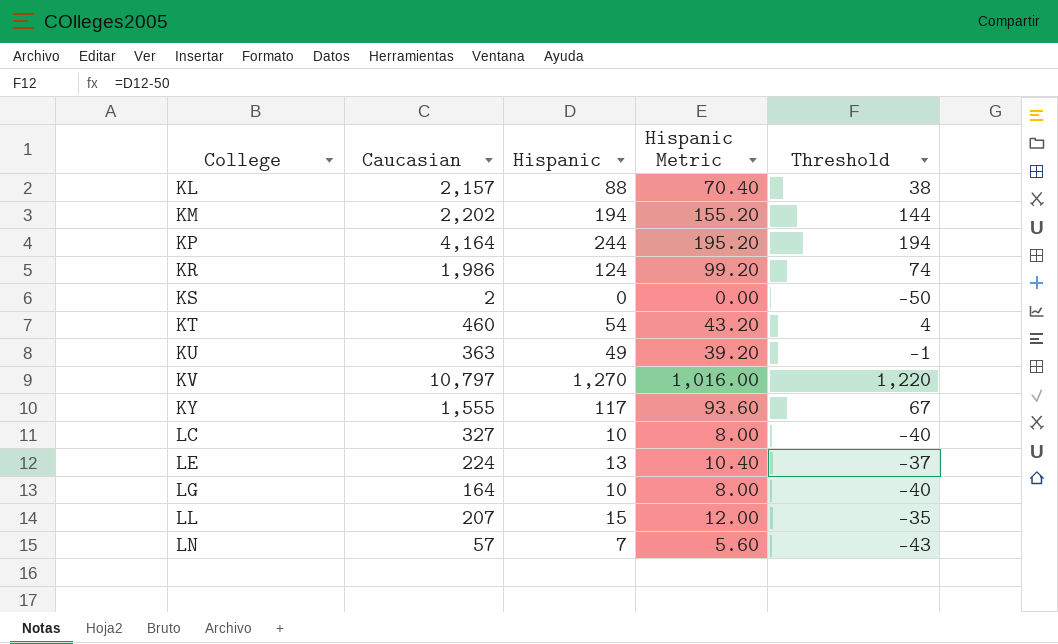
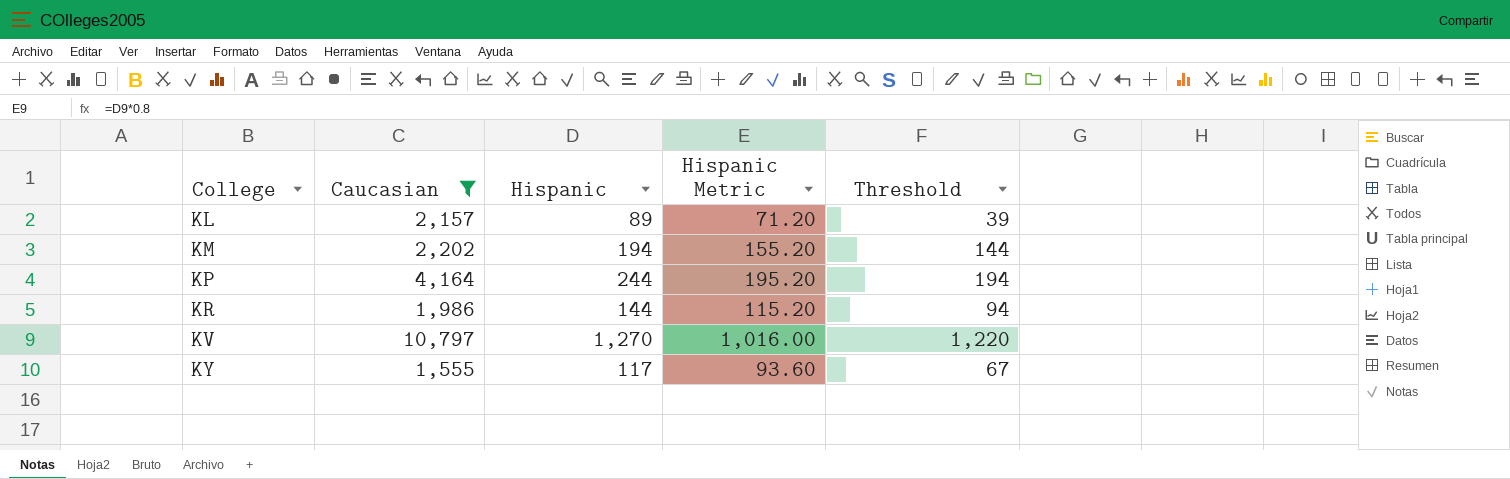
filter: none -> Caucasian >= 1,555
KL | Hispanic: 88 -> 89
KL | Hispanic Metric: 70.40 -> 71.20
KL | Threshold: 38 -> 39
KR | Hispanic: 124 -> 144
KR | Hispanic Metric: 99.20 -> 115.20
KR | Threshold: 74 -> 94

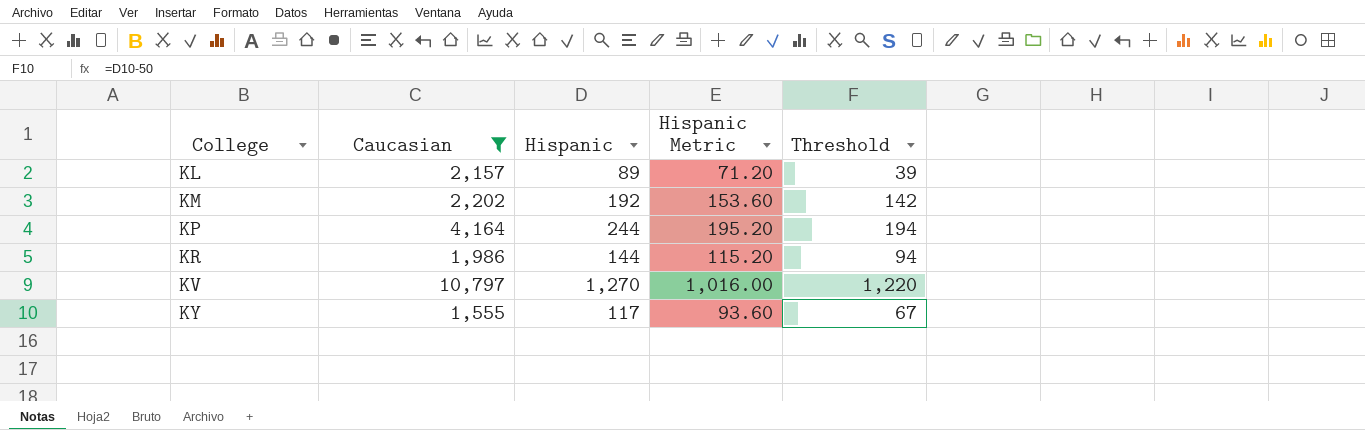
KM | Hispanic: 194 -> 192
KM | Hispanic Metric: 155.20 -> 153.60
KM | Threshold: 144 -> 142

